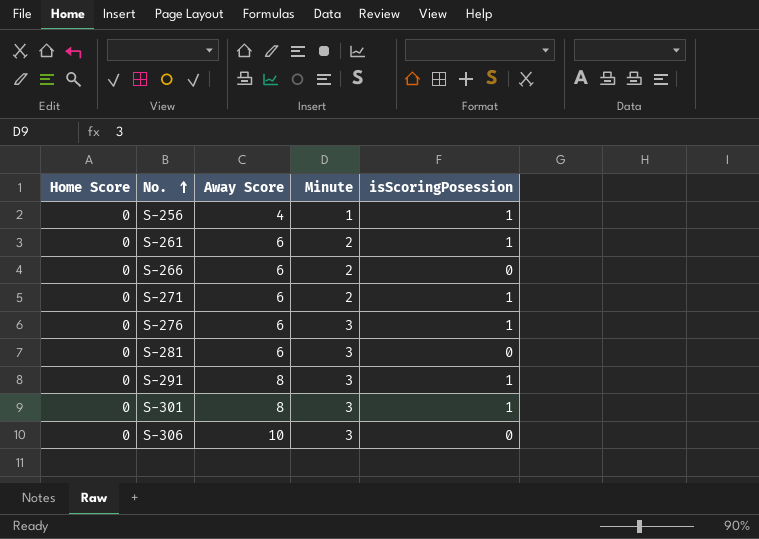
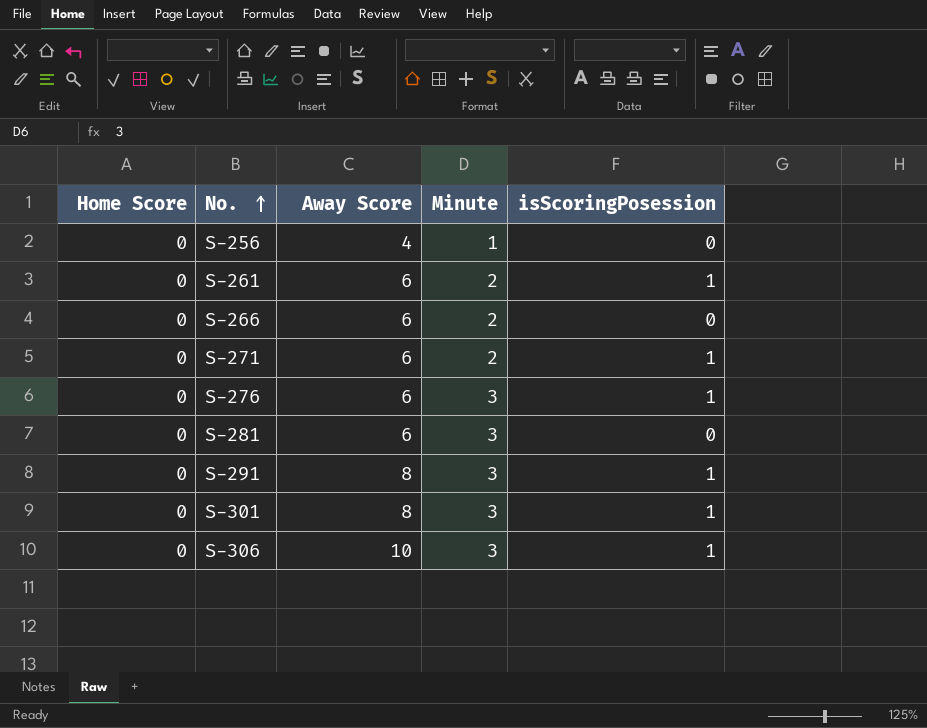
S-256 | isScoringPosession: 1 -> 0
S-306 | isScoringPosession: 0 -> 1

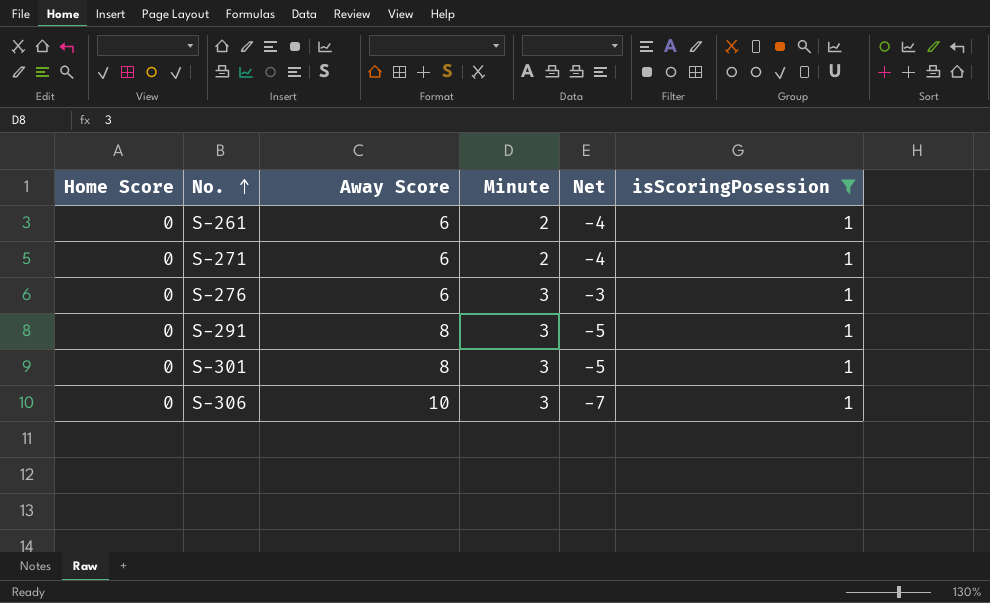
filter: none -> isScoringPosession = 1
column Net | formula: none -> [Minute] - [Away Score]

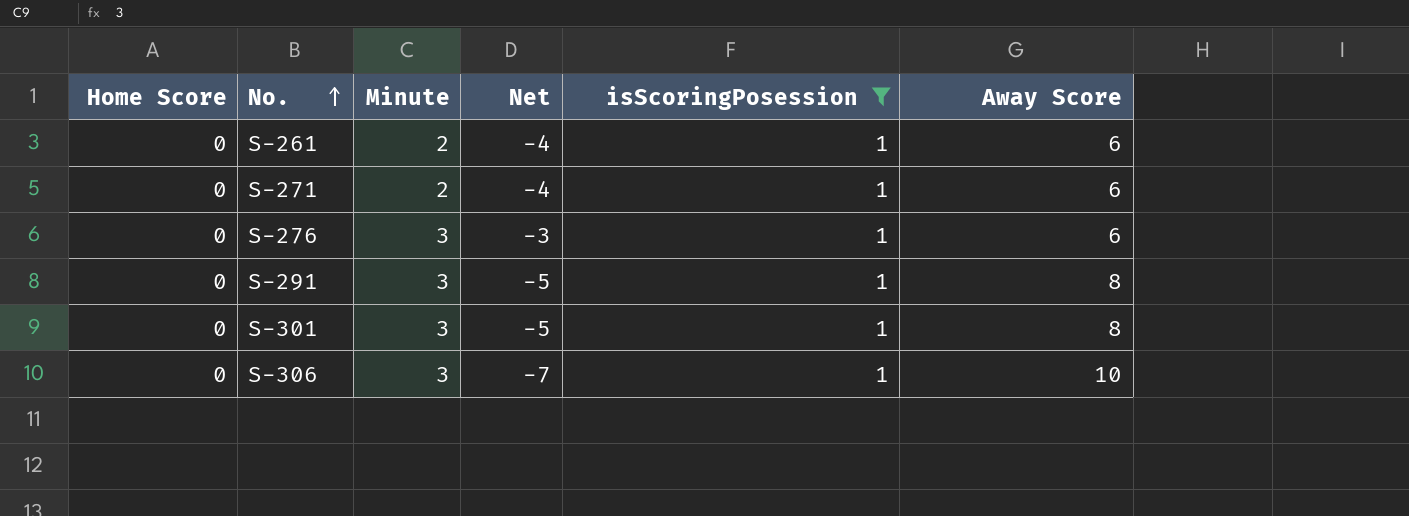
column Away Score | position: 3 -> 6

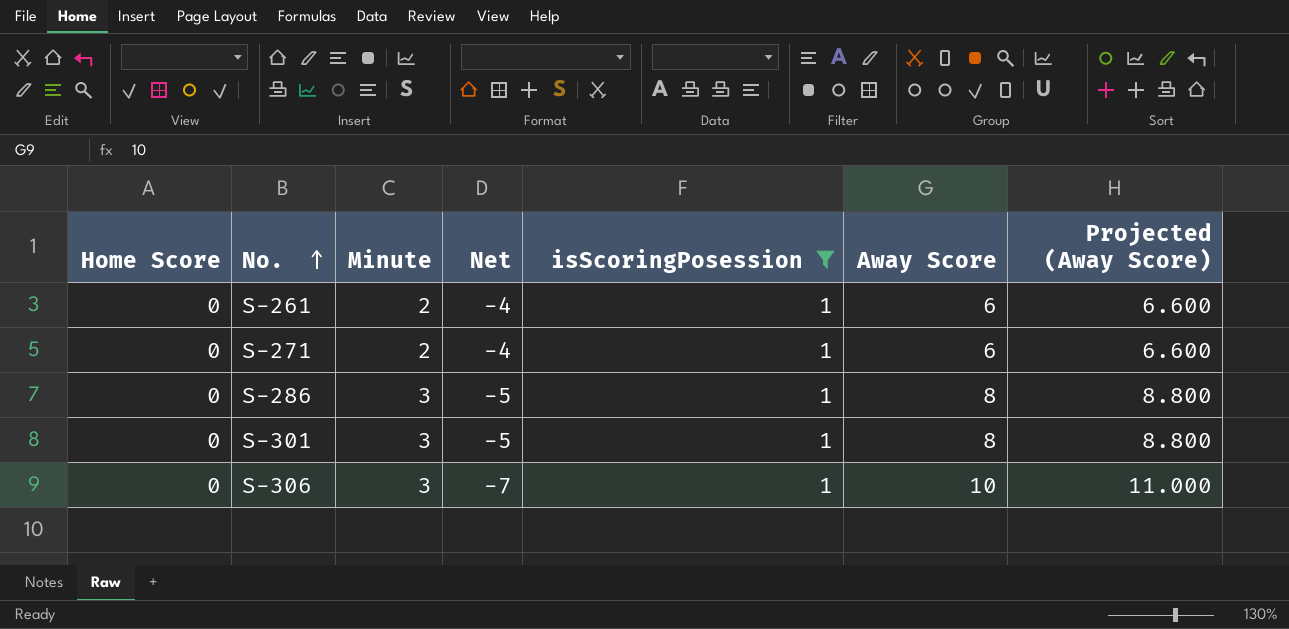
column Projected (Away Score) | formula: none -> [Away Score] * 1.1
row S-276: 0 | 3 | -3 | 1 | 6 -> none
row S-291: 0 | 3 | -5 | 1 | 8 -> none
row S-286: none -> 0 | 3 | -5 | 1 | 8 | 8.800

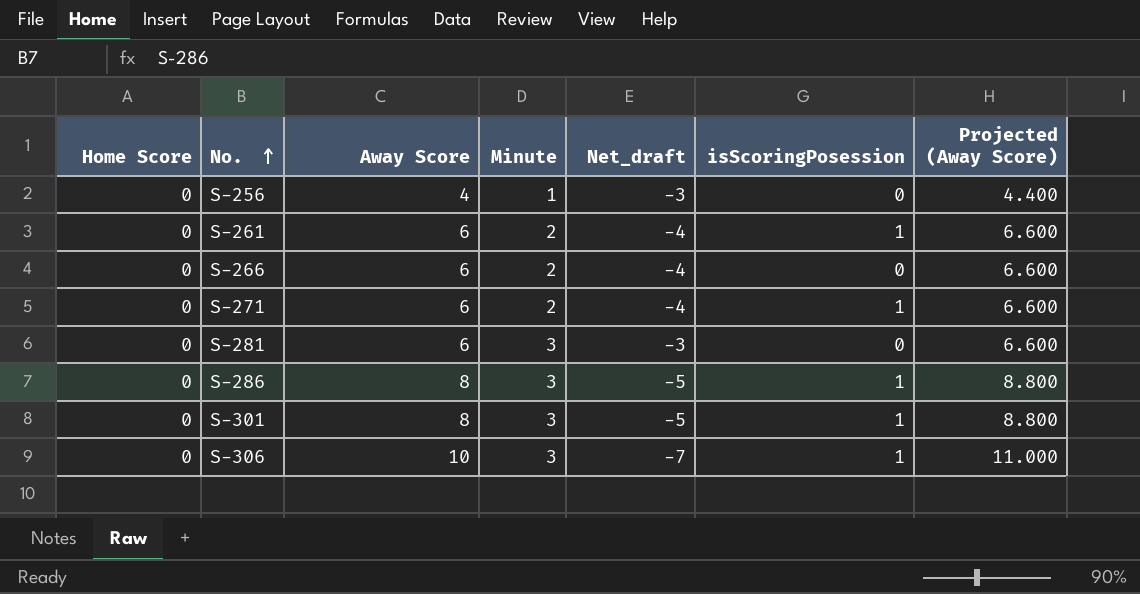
filter: isScoringPosession = 1 -> none
column Away Score | position: 6 -> 3
column name: Net -> Net_draft

